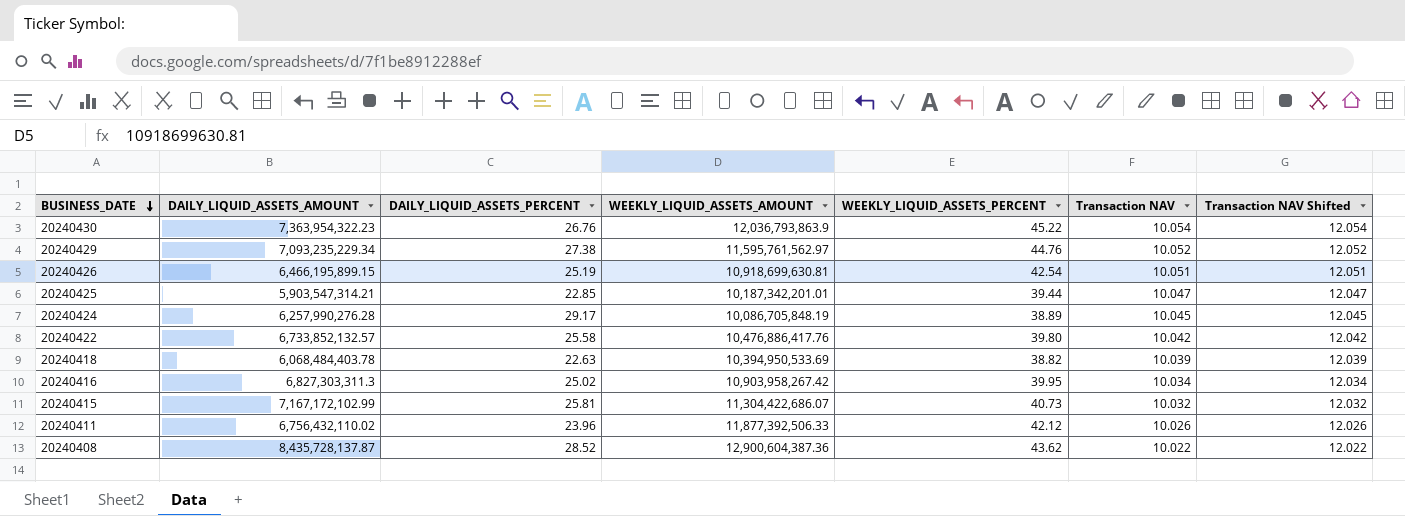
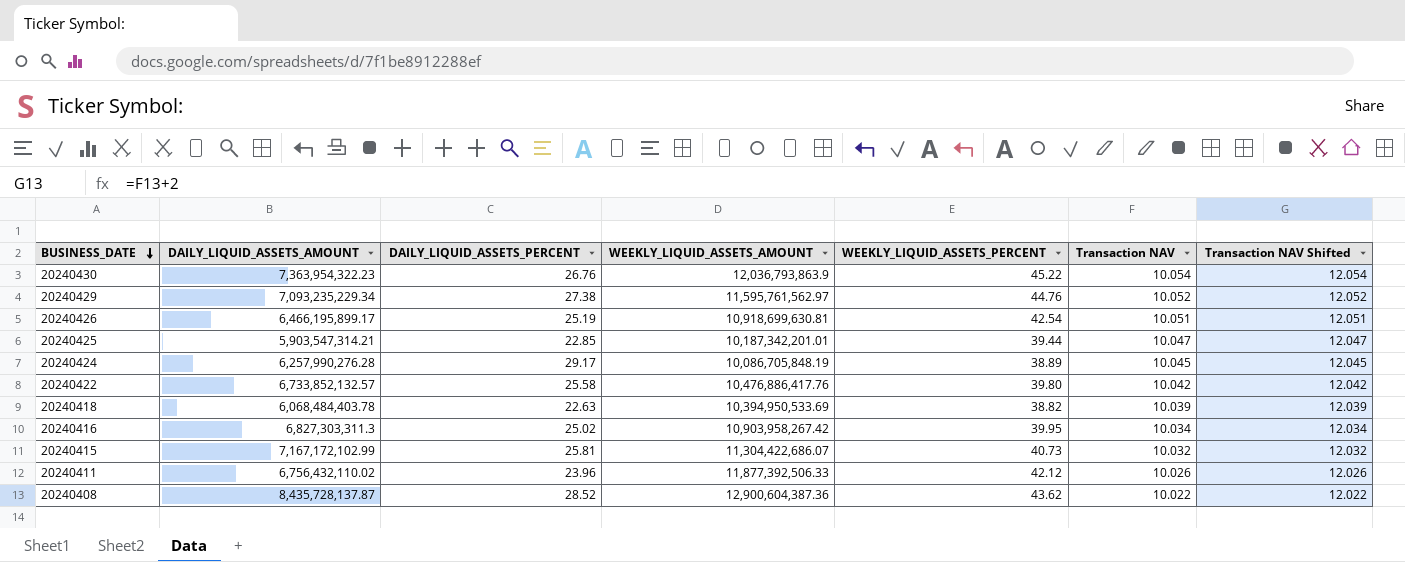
20240426 | DAILY_LIQUID_ASSETS_AMOUNT: 6,466,195,899.15 -> 6,466,195,899.17

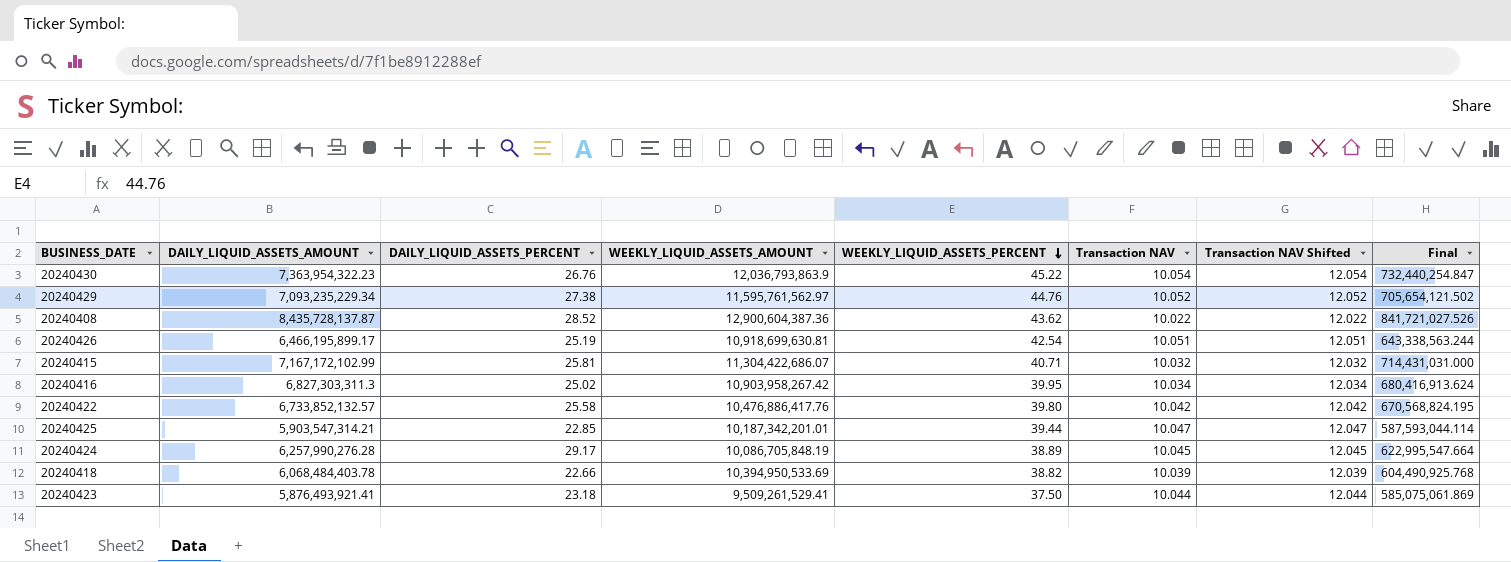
row order: BUSINESS_DATE descending -> WEEKLY_LIQUID_ASSETS_PERCENT descending
column Final | formula: none -> [DAILY_LIQUID_ASSETS_AMOUNT] / [Transaction NAV]
row 20240411: 6,756,432,110.02 | 23.96 | 11,877,392,506.33 | 42.12 | 10.026 | 12.026 -> none
20240415 | WEEKLY_LIQUID_ASSETS_PERCENT: 40.73 -> 40.71
20240418 | DAILY_LIQUID_ASSETS_PERCENT: 22.63 -> 22.66
row 20240423: none -> 5,876,493,921.41 | 23.18 | 9,509,261,529.41 | 37.50 | 10.044 | 12.044 | 585,075,061.869

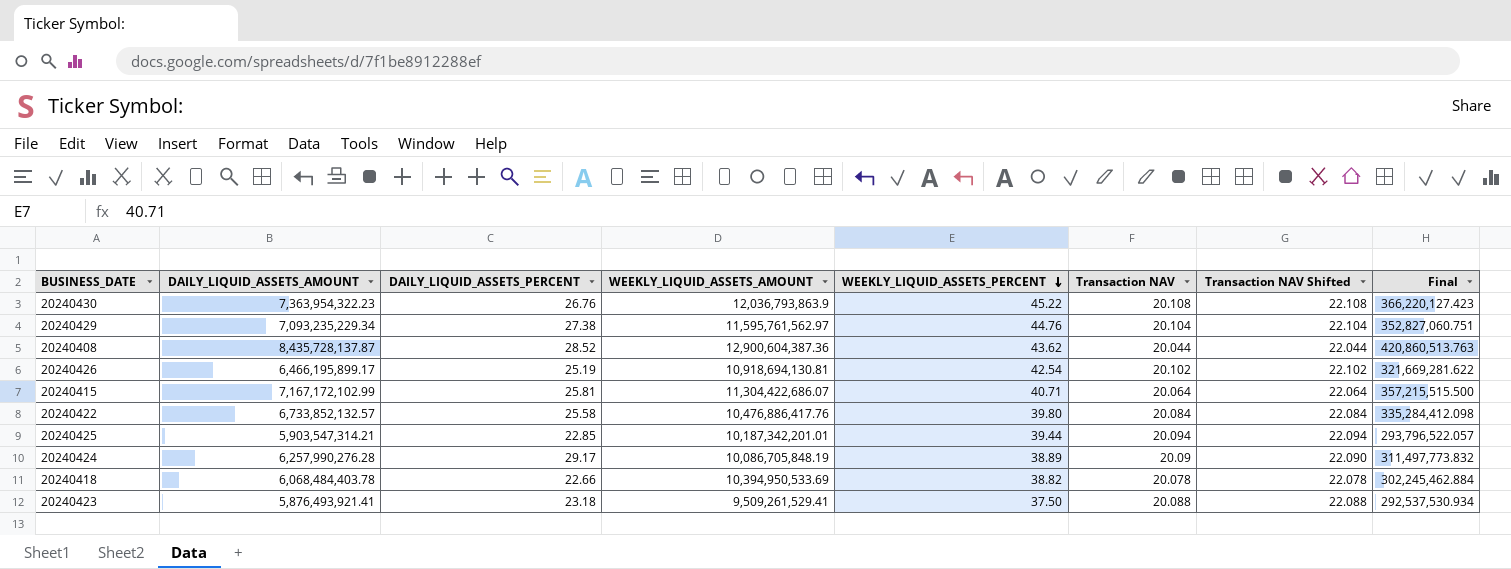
row 20240416: 6,827,303,311.3 | 25.02 | 10,903,958,267.42 | 39.95 | 10.034 | 12.034 | 680,416,913.624 -> none
20240430 | Transaction NAV: 10.054 -> 20.108
20240430 | Transaction NAV Shifted: 12.054 -> 22.108
20240430 | Final: 732,440,254.847 -> 366,220,127.423
20240429 | Transaction NAV: 10.052 -> 20.104
20240429 | Transaction NAV Shifted: 12.052 -> 22.104
20240429 | Final: 705,654,121.502 -> 352,827,060.751
20240408 | Transaction NAV: 10.022 -> 20.044
20240408 | Transaction NAV Shifted: 12.022 -> 22.044
20240408 | Final: 841,721,027.526 -> 420,860,513.763
20240426 | WEEKLY_LIQUID_ASSETS_AMOUNT: 10,918,699,630.81 -> 10,918,694,130.81
20240426 | Transaction NAV: 10.051 -> 20.102
20240426 | Transaction NAV Shifted: 12.051 -> 22.102
20240426 | Final: 643,338,563.244 -> 321,669,281.622
20240415 | Transaction NAV: 10.032 -> 20.064
20240415 | Transaction NAV Shifted: 12.032 -> 22.064
20240415 | Final: 714,431,031.000 -> 357,215,515.500
20240422 | Transaction NAV: 10.042 -> 20.084
20240422 | Transaction NAV Shifted: 12.042 -> 22.084
20240422 | Final: 670,568,824.195 -> 335,284,412.098
20240425 | Transaction NAV: 10.047 -> 20.094
20240425 | Transaction NAV Shifted: 12.047 -> 22.094
20240425 | Final: 587,593,044.114 -> 293,796,522.057
20240424 | Transaction NAV: 10.045 -> 20.09
20240424 | Transaction NAV Shifted: 12.045 -> 22.090
20240424 | Final: 622,995,547.664 -> 311,497,773.832
20240418 | Transaction NAV: 10.039 -> 20.078
20240418 | Transaction NAV Shifted: 12.039 -> 22.078
20240418 | Final: 604,490,925.768 -> 302,245,462.884
20240423 | Transaction NAV: 10.044 -> 20.088
20240423 | Transaction NAV Shifted: 12.044 -> 22.088
20240423 | Final: 585,075,061.869 -> 292,537,530.934

